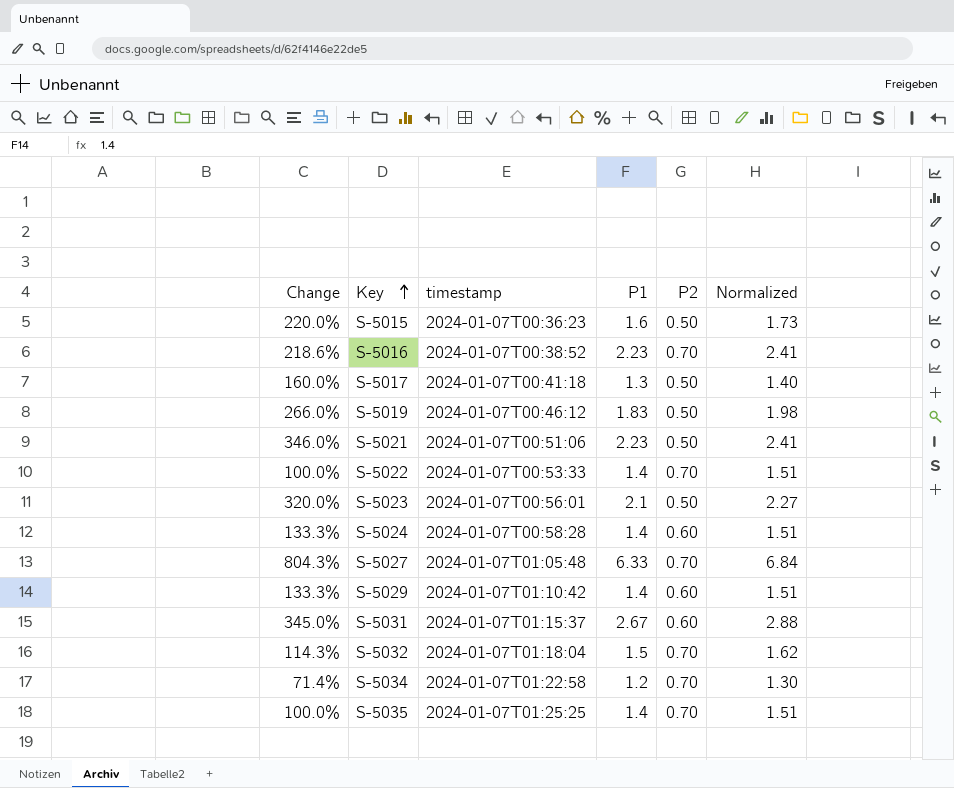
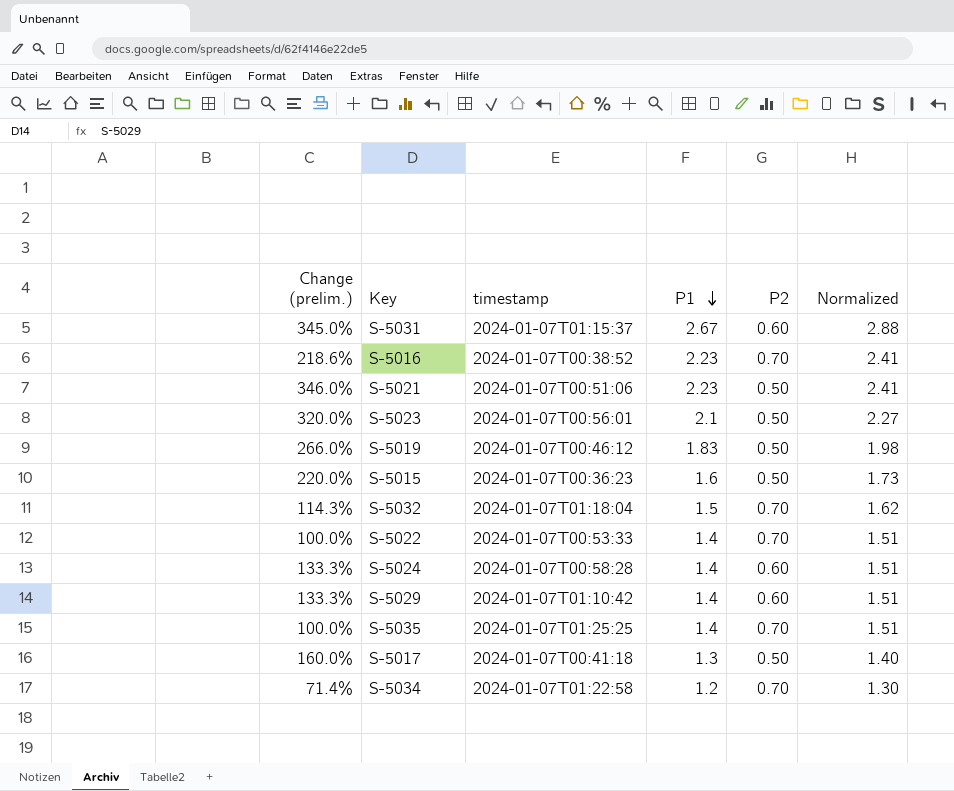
row order: Key ascending -> P1 descending
column name: Change -> Change (prelim.)
row S-5027: 804.3% | 2024-01-07T01:05:48 | 6.33 | 0.70 | 6.84 -> none

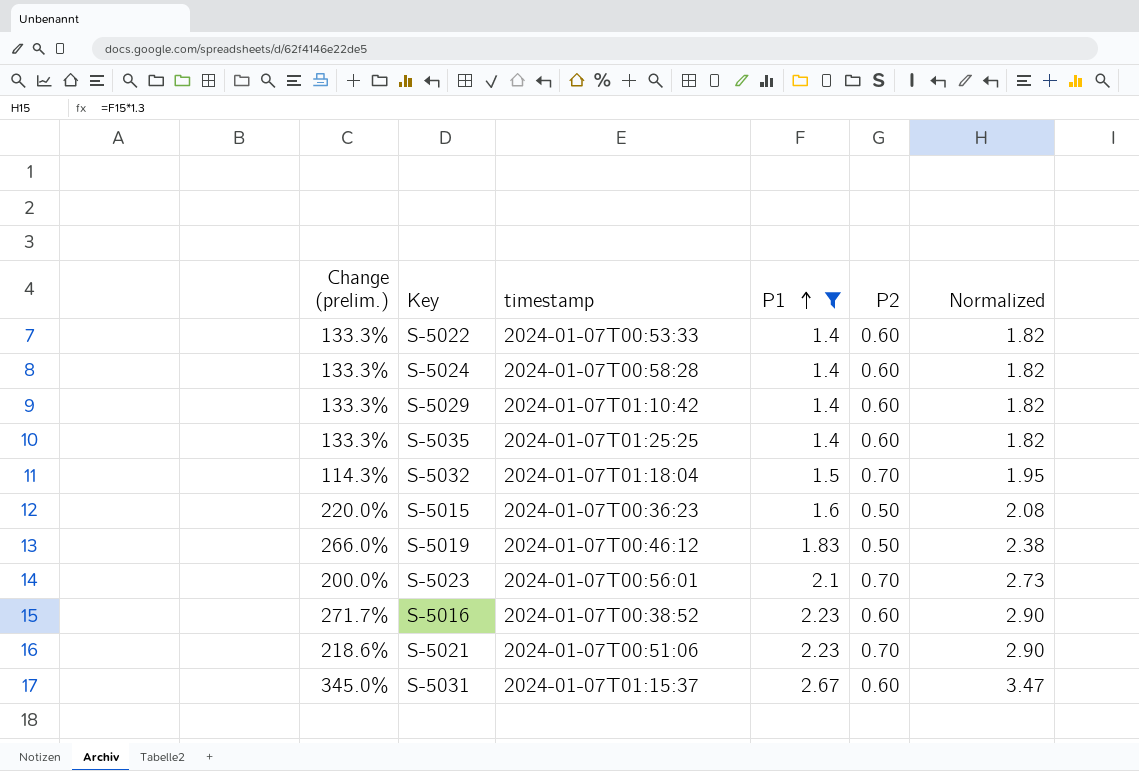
filter: none -> P1 >= 1.4
row order: P1 descending -> P1 ascending
column Normalized | formula: [P1] * 1.08 -> [P1] * 1.3
S-5022 | Change (prelim.): 100.0% -> 133.3%
S-5022 | P2: 0.70 -> 0.60
S-5035 | Change (prelim.): 100.0% -> 133.3%
S-5035 | P2: 0.70 -> 0.60
S-5023 | Change (prelim.): 320.0% -> 200.0%
S-5023 | P2: 0.50 -> 0.70
S-5016 | Change (prelim.): 218.6% -> 271.7%
S-5016 | P2: 0.70 -> 0.60
S-5021 | Change (prelim.): 346.0% -> 218.6%
S-5021 | P2: 0.50 -> 0.70

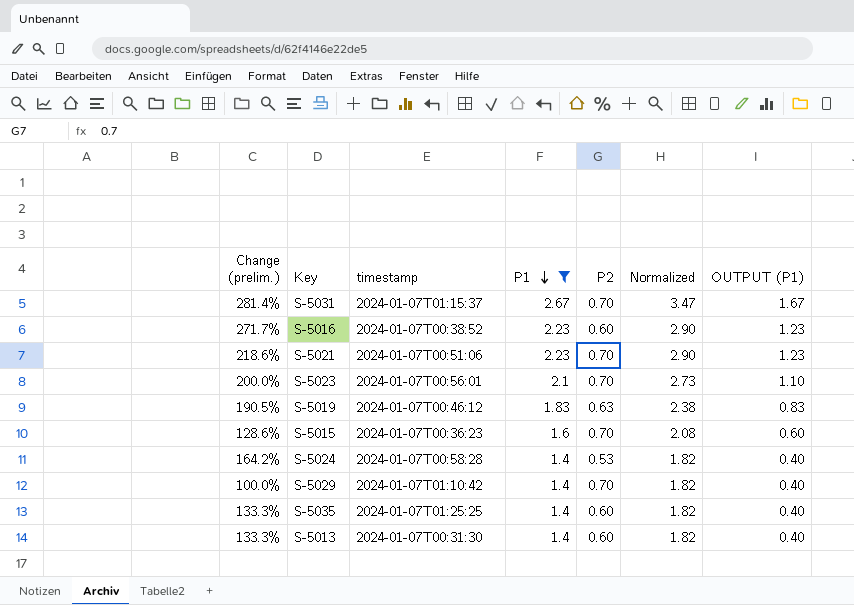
row order: P1 ascending -> P1 descending
column OUTPUT (P1) | formula: none -> [P1] - 1
row S-5022: 133.3% | 2024-01-07T00:53:33 | 1.4 | 0.60 | 1.82 -> none
row S-5032: 114.3% | 2024-01-07T01:18:04 | 1.5 | 0.70 | 1.95 -> none
S-5031 | Change (prelim.): 345.0% -> 281.4%
S-5031 | P2: 0.60 -> 0.70
S-5019 | Change (prelim.): 266.0% -> 190.5%
S-5019 | P2: 0.50 -> 0.63
S-5015 | Change (prelim.): 220.0% -> 128.6%
S-5015 | P2: 0.50 -> 0.70
S-5024 | Change (prelim.): 133.3% -> 164.2%
S-5024 | P2: 0.60 -> 0.53
S-5029 | Change (prelim.): 133.3% -> 100.0%
S-5029 | P2: 0.60 -> 0.70
row S-5013: none -> 133.3% | 2024-01-07T00:31:30 | 1.4 | 0.60 | 1.82 | 0.40

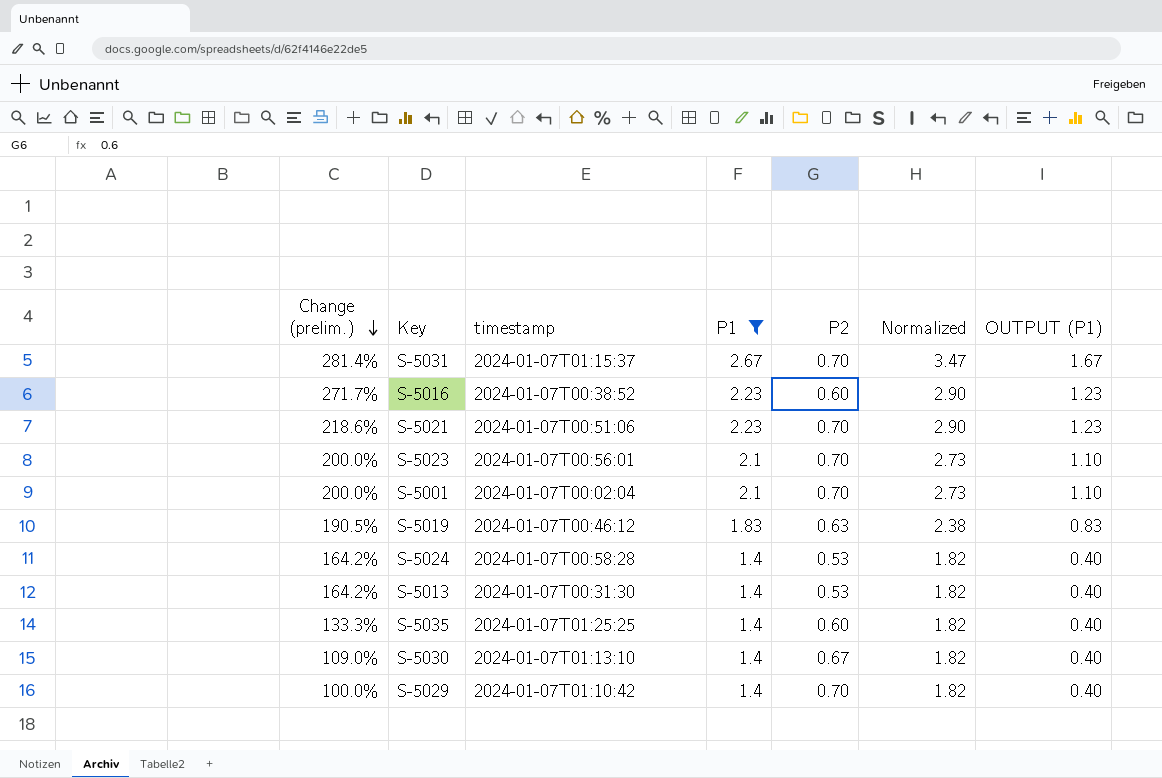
row order: P1 descending -> Change (prelim.) descending
row S-5015: 128.6% | 2024-01-07T00:36:23 | 1.6 | 0.70 | 2.08 | 0.60 -> none
row S-5001: none -> 200.0% | 2024-01-07T00:02:04 | 2.1 | 0.70 | 2.73 | 1.10
S-5013 | Change (prelim.): 133.3% -> 164.2%
S-5013 | P2: 0.60 -> 0.53
row S-5030: none -> 109.0% | 2024-01-07T01:13:10 | 1.4 | 0.67 | 1.82 | 0.40

